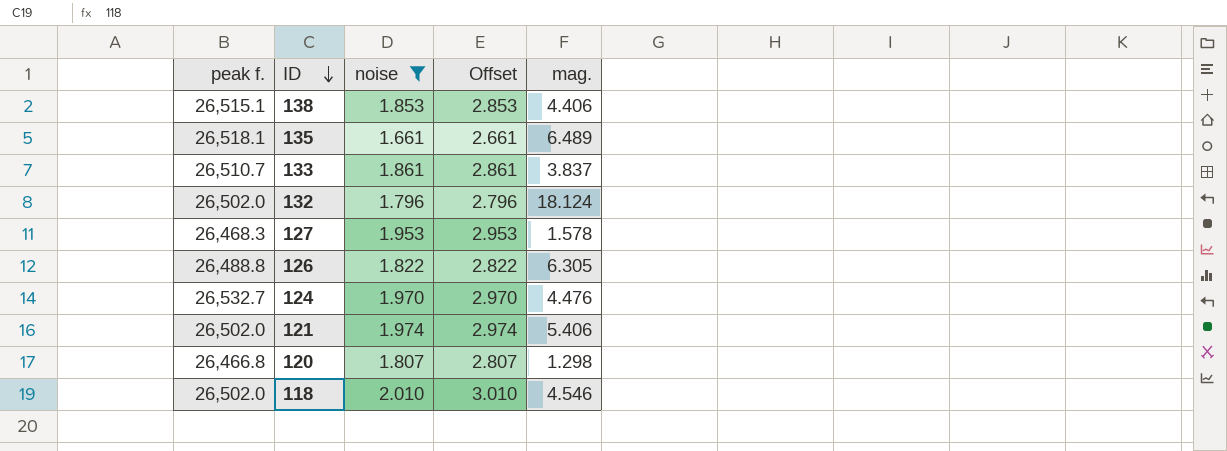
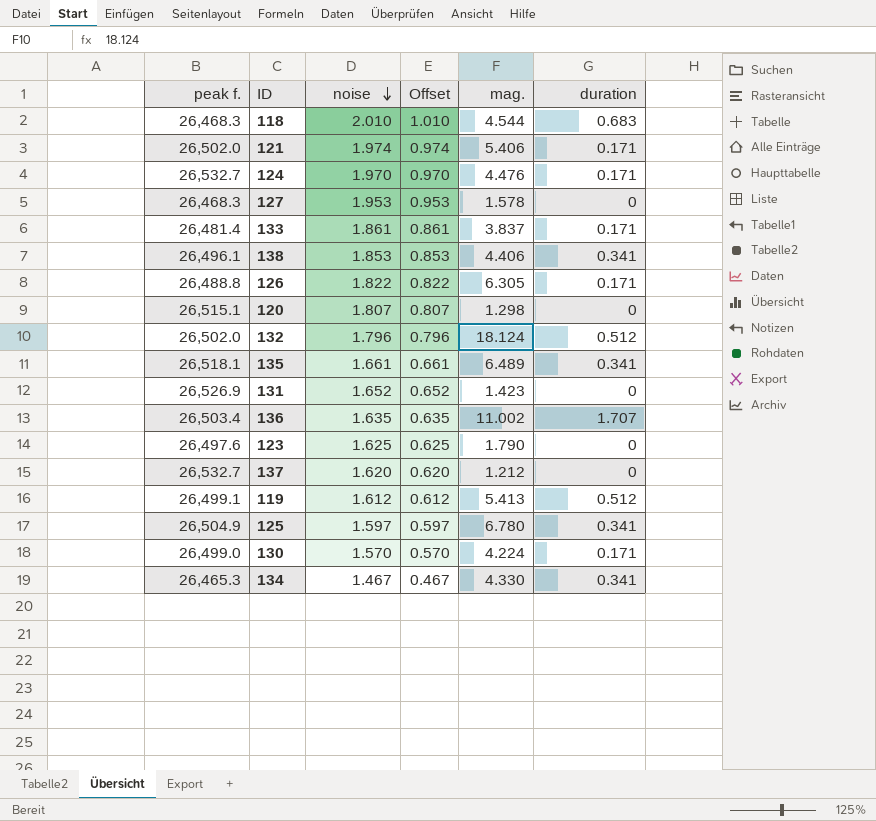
filter: noise >= 1.661 -> none
row order: ID descending -> noise descending
column Offset | formula: [noise] + 1 -> [noise] - 1
column duration | position: none -> 6
118 | peak f.: 26,502.0 -> 26,468.3
118 | mag.: 4.546 -> 4.544
133 | peak f.: 26,510.7 -> 26,481.4
138 | peak f.: 26,515.1 -> 26,496.1
120 | peak f.: 26,466.8 -> 26,515.1

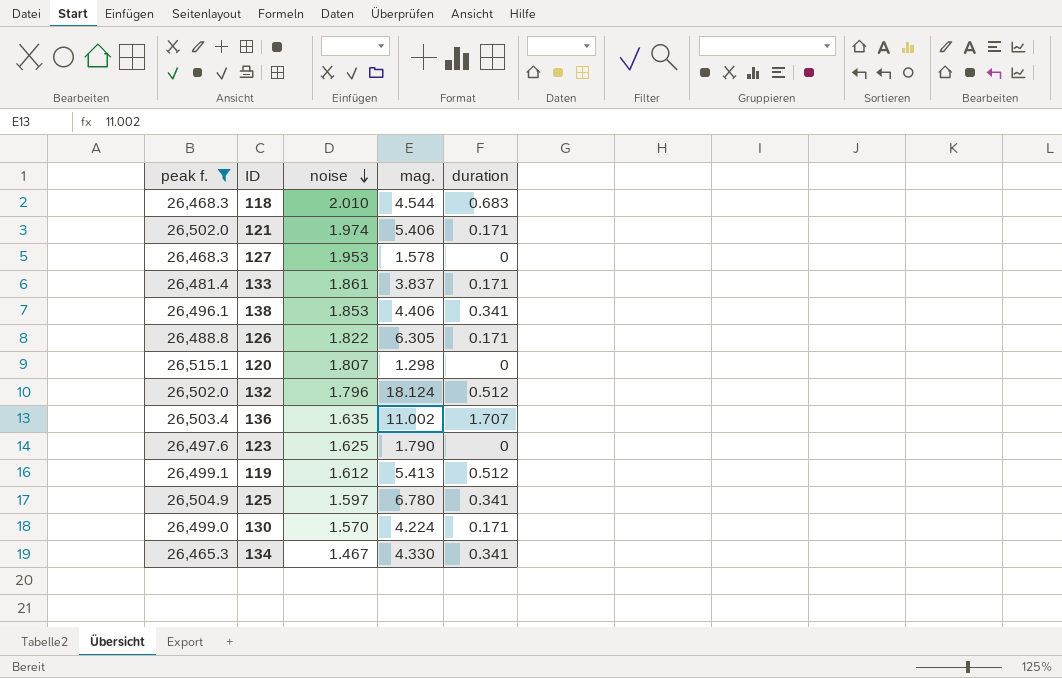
filter: none -> peak f. <= 26,515.1
column Offset | formula: [noise] - 1 -> none

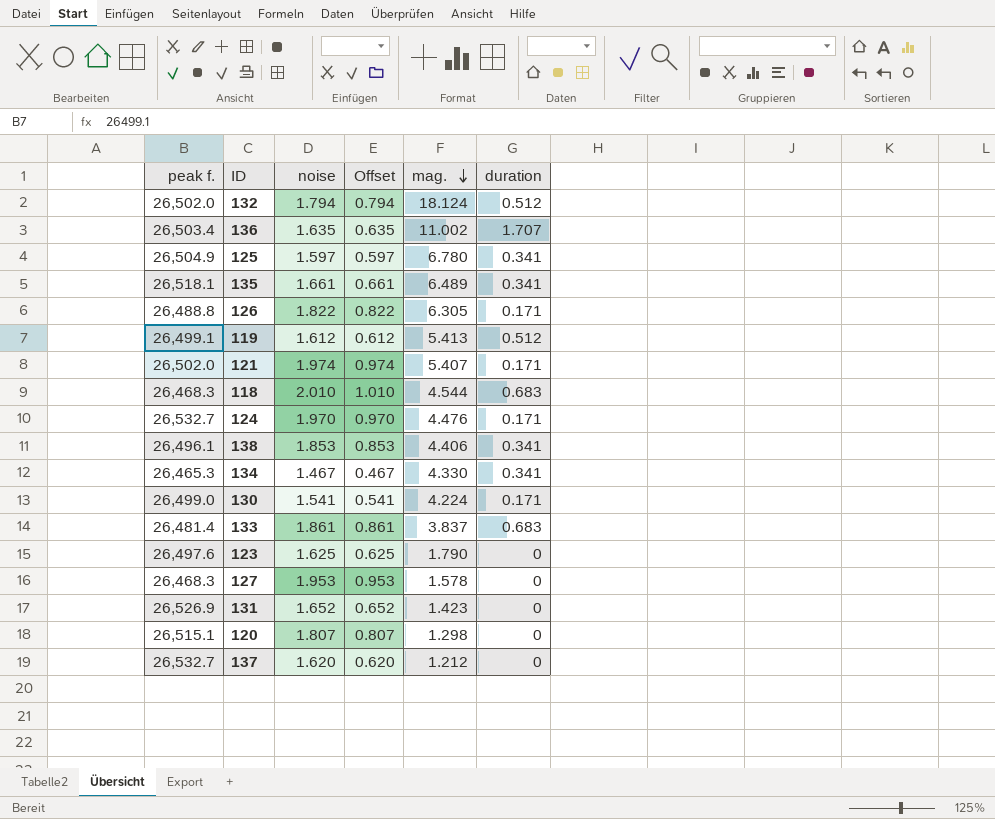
filter: peak f. <= 26,515.1 -> none
row order: noise descending -> mag. descending
column Offset | formula: none -> [noise] - 1
132 | noise: 1.796 -> 1.794
121 | mag.: 5.406 -> 5.407
130 | noise: 1.570 -> 1.541
133 | duration: 0.171 -> 0.683

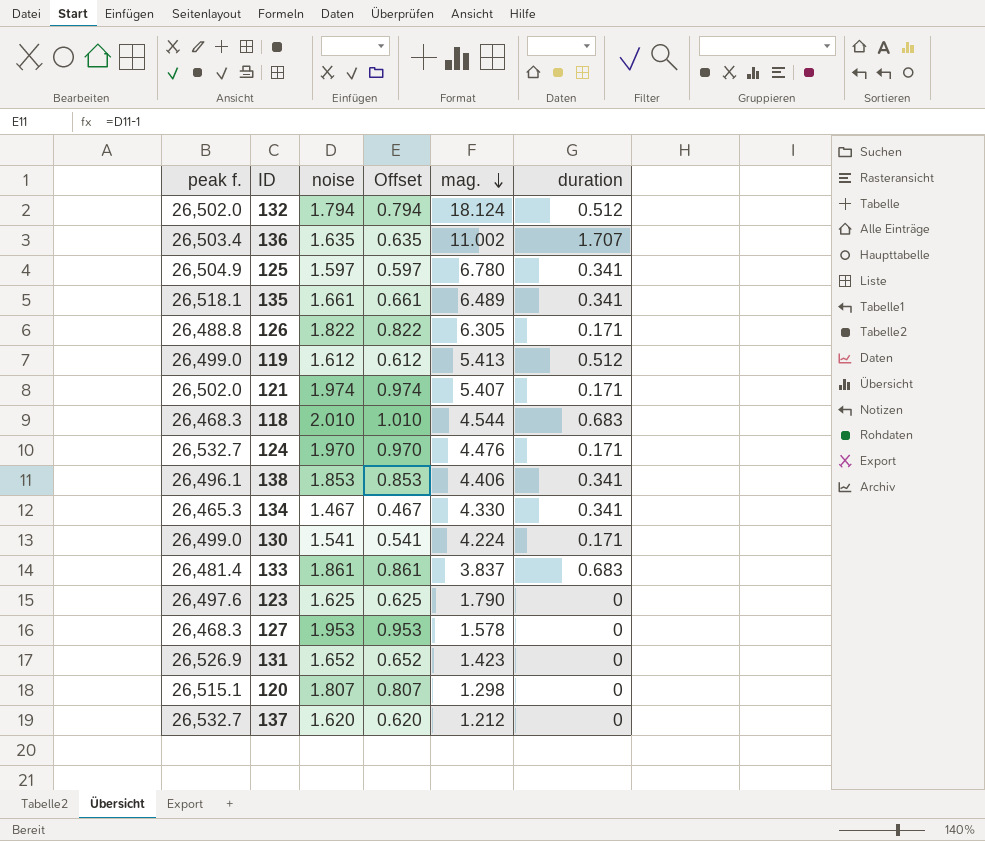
119 | peak f.: 26,499.1 -> 26,499.0

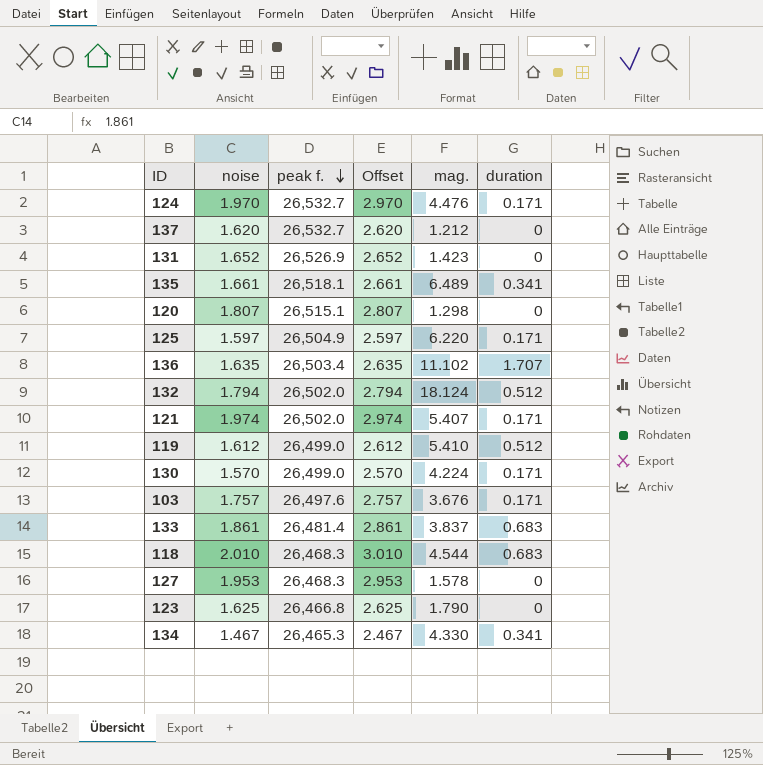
row order: mag. descending -> peak f. descending
column peak f. | position: 1 -> 3
column Offset | formula: [noise] - 1 -> [noise] + 1
row 126: 26,488.8 | 1.822 | 0.822 | 6.305 | 0.171 -> none
row 138: 26,496.1 | 1.853 | 0.853 | 4.406 | 0.341 -> none
125 | mag.: 6.780 -> 6.220
125 | duration: 0.341 -> 0.171
136 | mag.: 11.002 -> 11.102
119 | mag.: 5.413 -> 5.410
130 | noise: 1.541 -> 1.570
row 103: none -> 1.757 | 26,497.6 | 2.757 | 3.676 | 0.171
123 | peak f.: 26,497.6 -> 26,466.8

